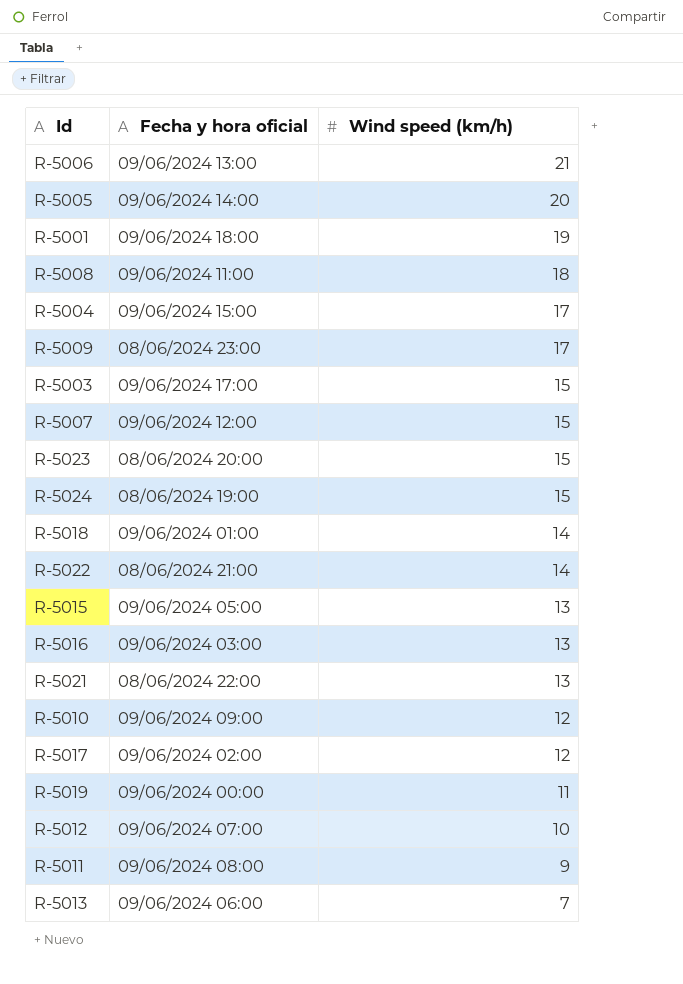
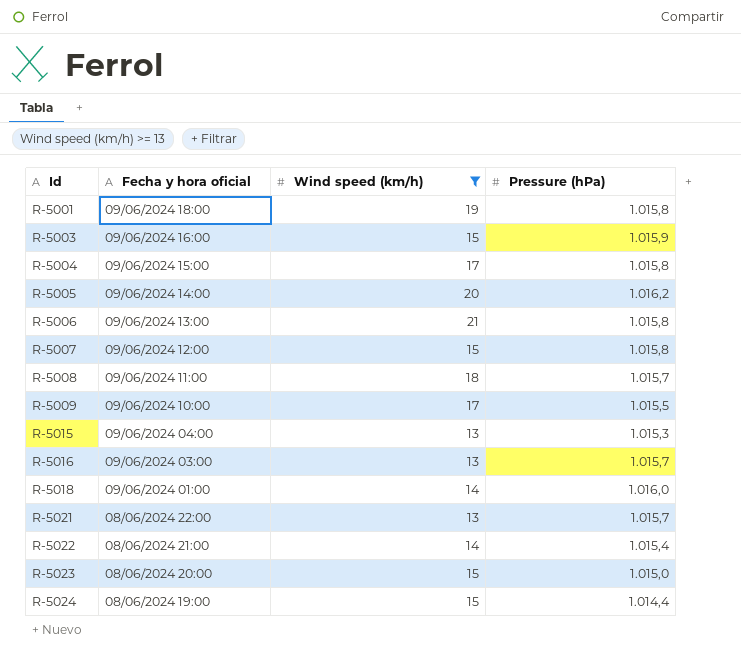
filter: none -> Wind speed (km/h) >= 13
row order: Wind speed (km/h) descending -> Id ascending
column Pressure (hPa) | position: none -> 4
R-5003 | Fecha y hora oficial: 09/06/2024 17:00 -> 09/06/2024 16:00
R-5009 | Fecha y hora oficial: 08/06/2024 23:00 -> 09/06/2024 10:00
R-5015 | Fecha y hora oficial: 09/06/2024 05:00 -> 09/06/2024 04:00

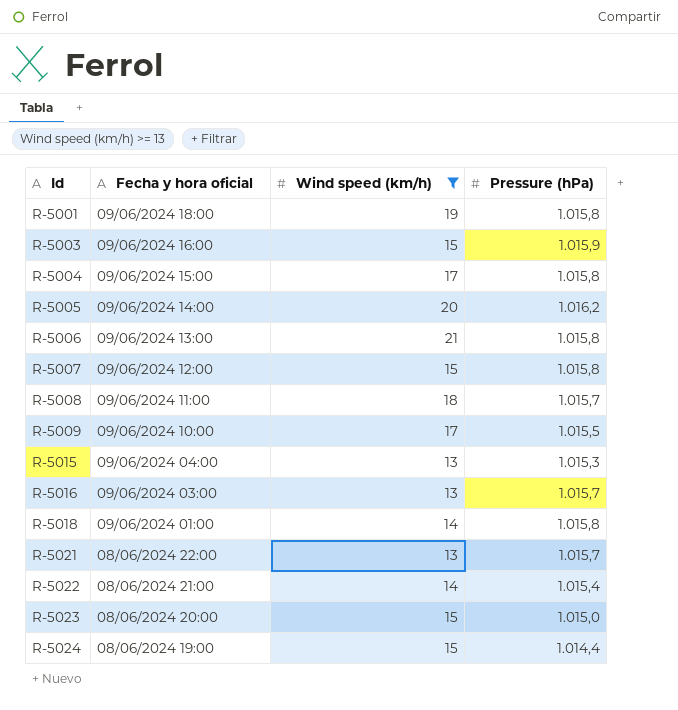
R-5018 | Pressure (hPa): 1.016,0 -> 1.015,8

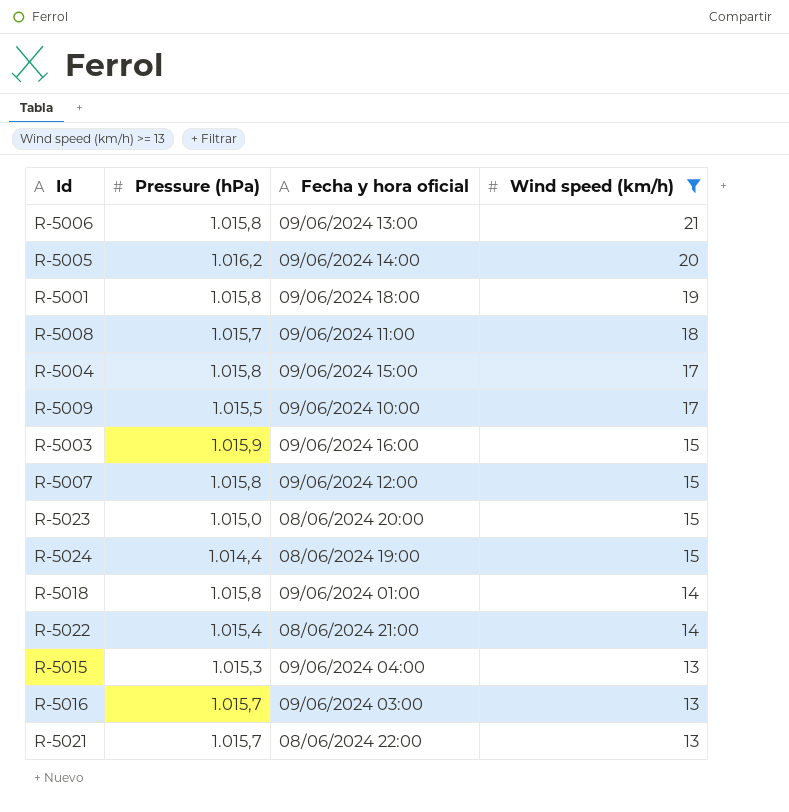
row order: Id ascending -> Wind speed (km/h) descending
column Pressure (hPa) | position: 4 -> 2

